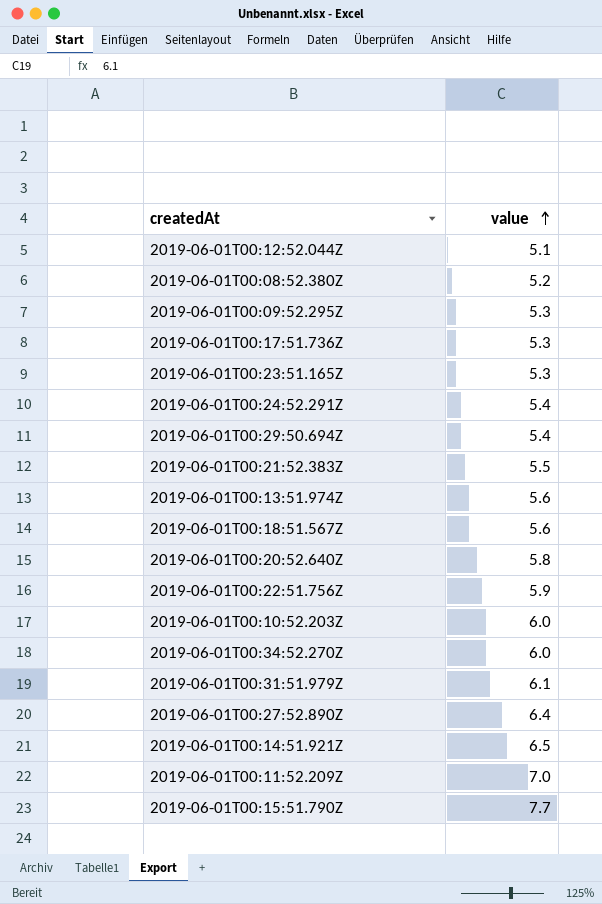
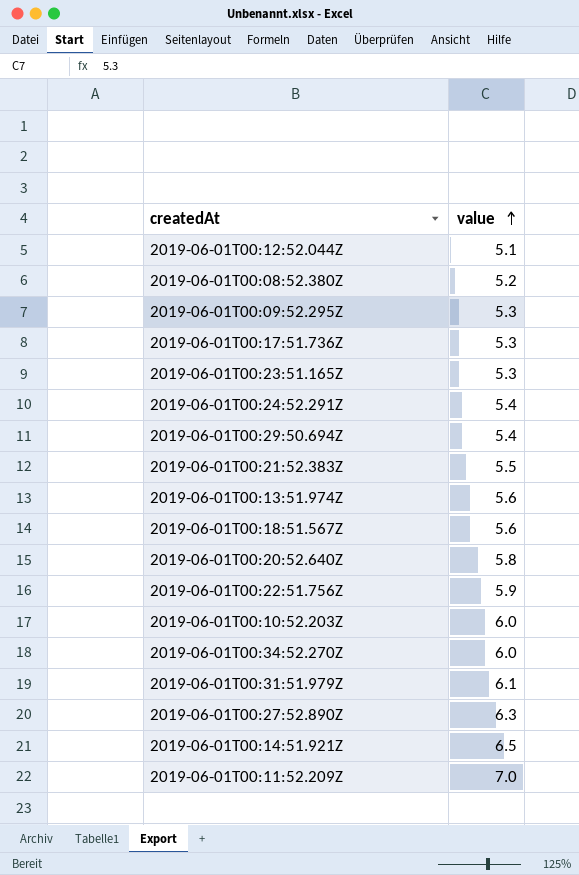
row 2019-06-01T00:15:51.790Z: 7.7 -> none
2019-06-01T00:27:52.890Z | value: 6.4 -> 6.3

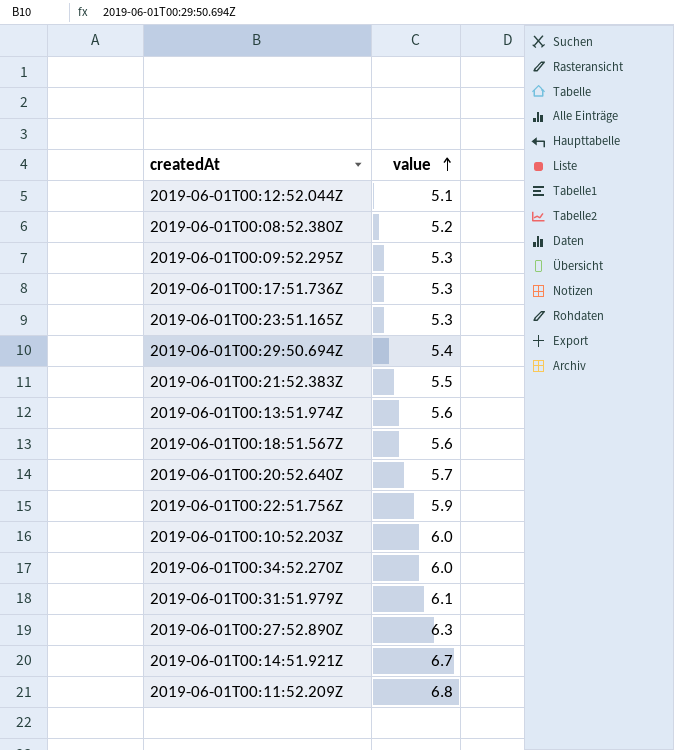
row 2019-06-01T00:24:52.291Z: 5.4 -> none
2019-06-01T00:20:52.640Z | value: 5.8 -> 5.7
2019-06-01T00:14:51.921Z | value: 6.5 -> 6.7
2019-06-01T00:11:52.209Z | value: 7.0 -> 6.8

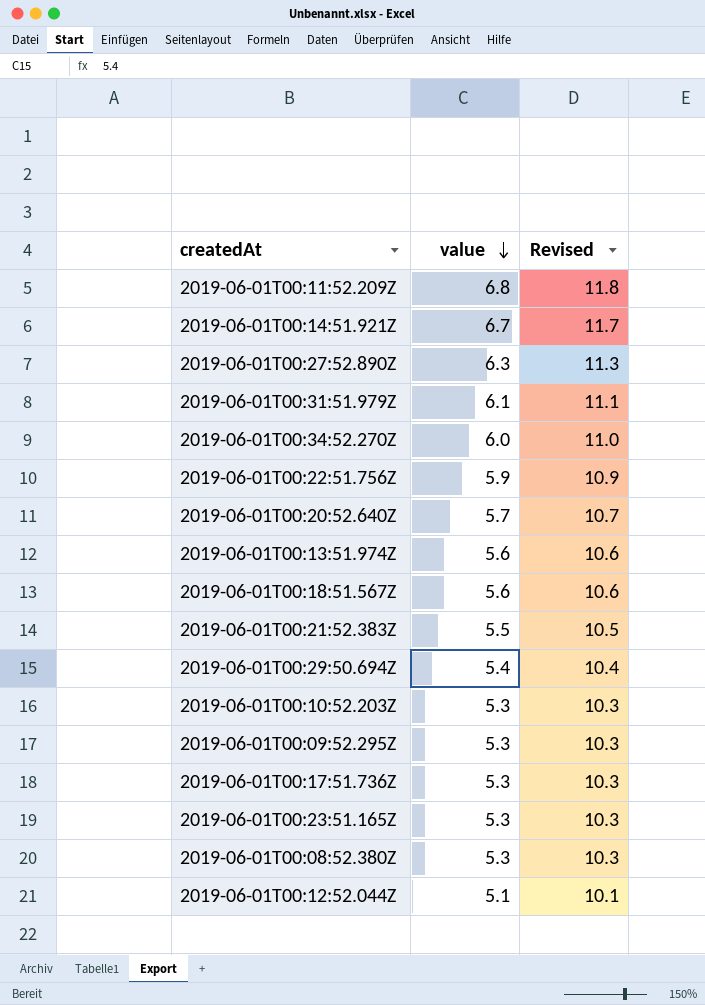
row order: value ascending -> value descending
column Revised | formula: none -> [value] + 5
2019-06-01T00:10:52.203Z | value: 6.0 -> 5.3
2019-06-01T00:08:52.380Z | value: 5.2 -> 5.3

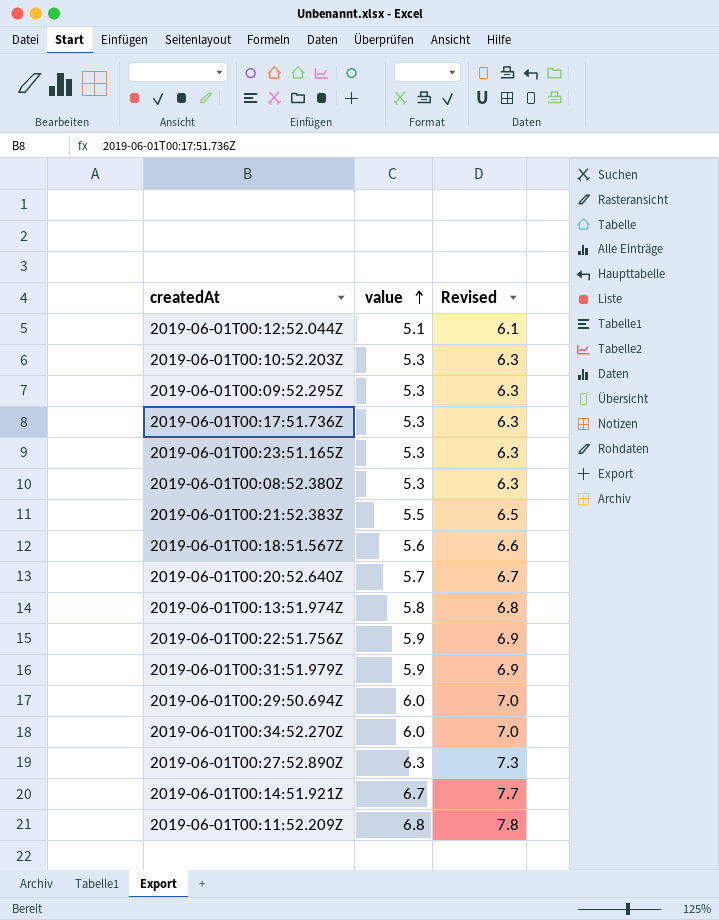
row order: value descending -> value ascending
column Revised | formula: [value] + 5 -> [value] + 1
2019-06-01T00:13:51.974Z | value: 5.6 -> 5.8
2019-06-01T00:31:51.979Z | value: 6.1 -> 5.9
2019-06-01T00:29:50.694Z | value: 5.4 -> 6.0

